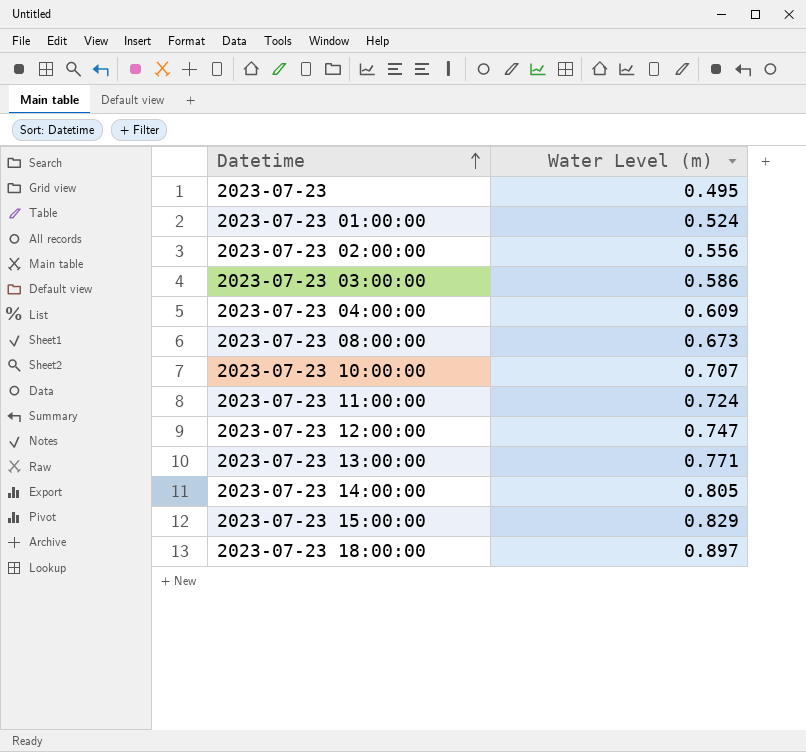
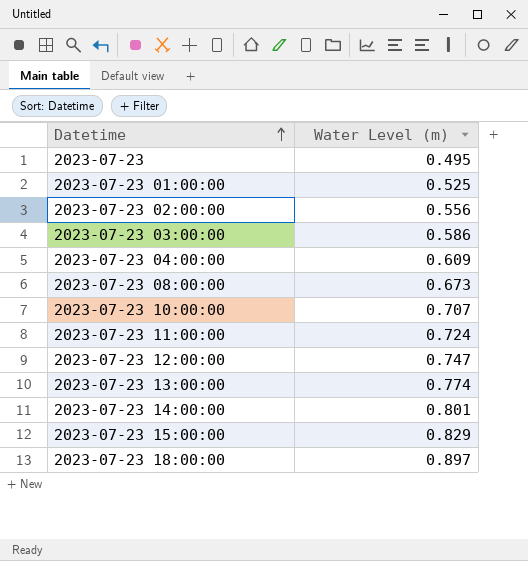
2023-07-23 01:00:00 | Water Level (m): 0.524 -> 0.525
2023-07-23 13:00:00 | Water Level (m): 0.771 -> 0.774
2023-07-23 14:00:00 | Water Level (m): 0.805 -> 0.801

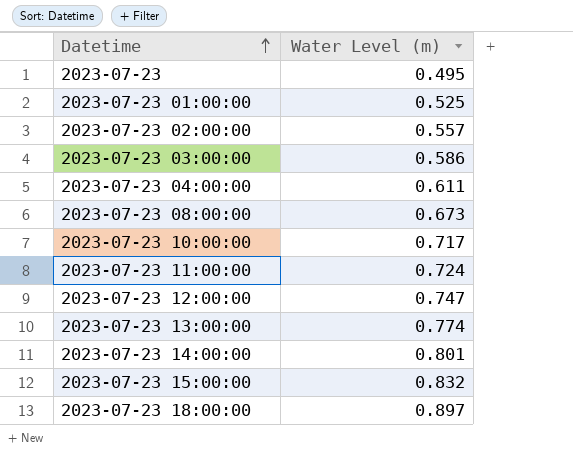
2023-07-23 02:00:00 | Water Level (m): 0.556 -> 0.557
2023-07-23 04:00:00 | Water Level (m): 0.609 -> 0.611
2023-07-23 10:00:00 | Water Level (m): 0.707 -> 0.717
2023-07-23 15:00:00 | Water Level (m): 0.829 -> 0.832

